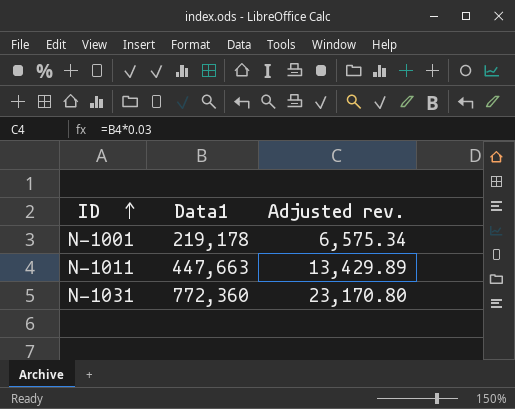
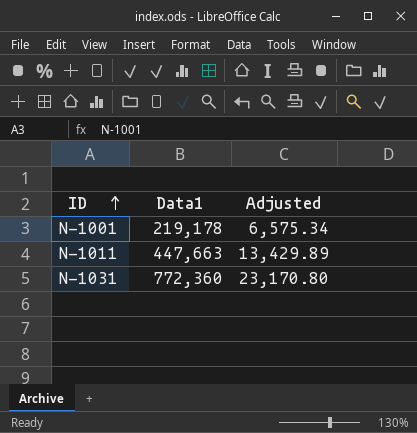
column name: Adjusted rev. -> Adjusted

